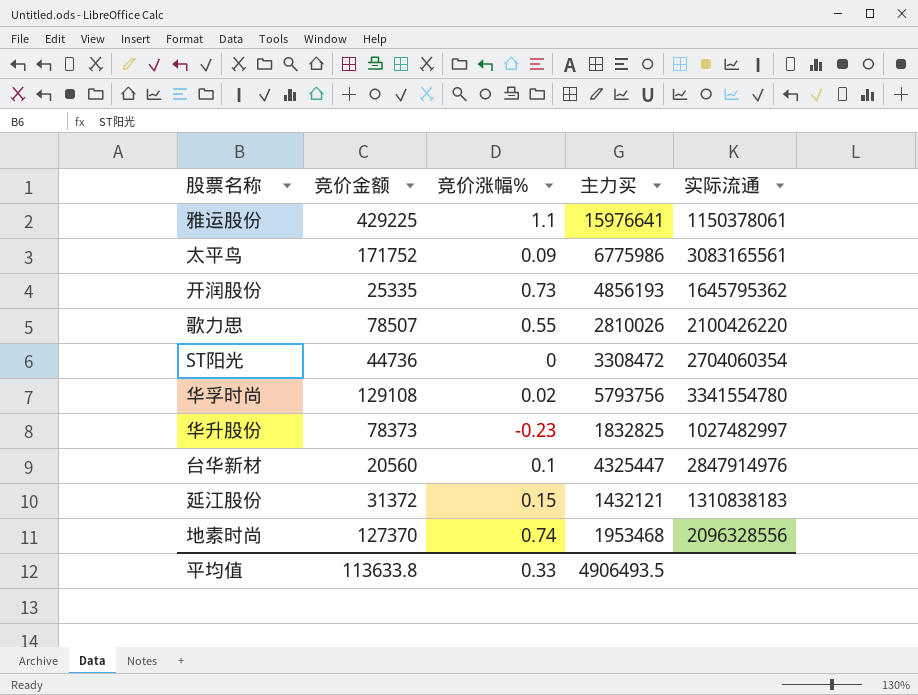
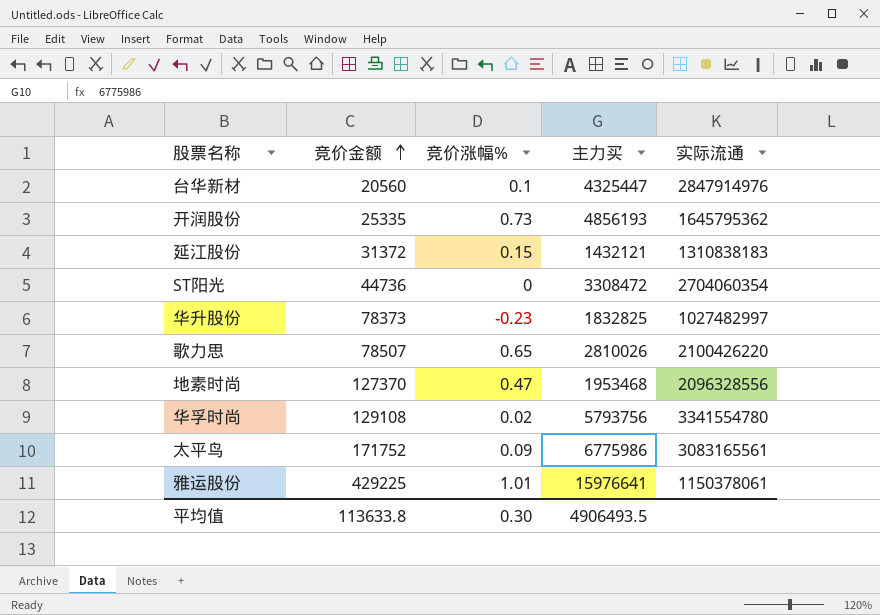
row order: none -> 竞价金额 ascending
歌力思 | 竞价涨幅%: 0.55 -> 0.65
地素时尚 | 竞价涨幅%: 0.74 -> 0.47
雅运股份 | 竞价涨幅%: 1.1 -> 1.01
平均值 | 竞价涨幅%: 0.33 -> 0.30

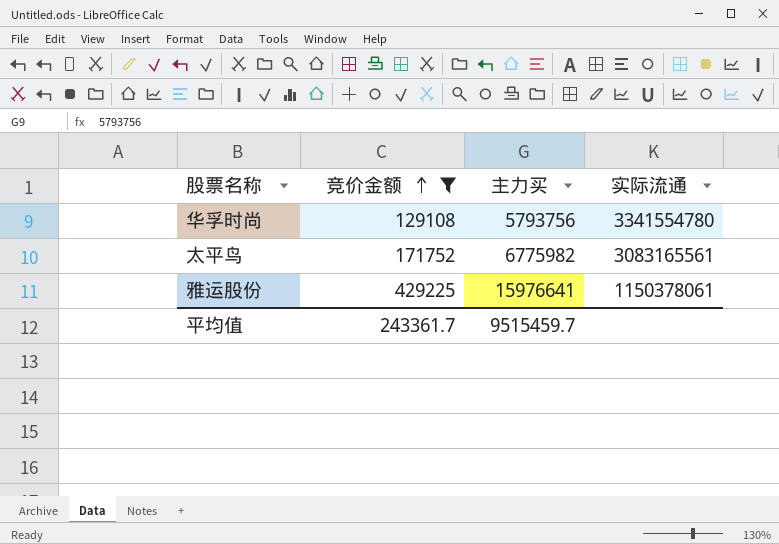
filter: none -> 竞价金额 >= 129108
column 竞价涨幅% | position: 3 -> none
太平鸟 | 主力买: 6775986 -> 6775982
平均值 | 竞价金额: 113633.8 -> 243361.7
平均值 | 主力买: 4906493.5 -> 9515459.7

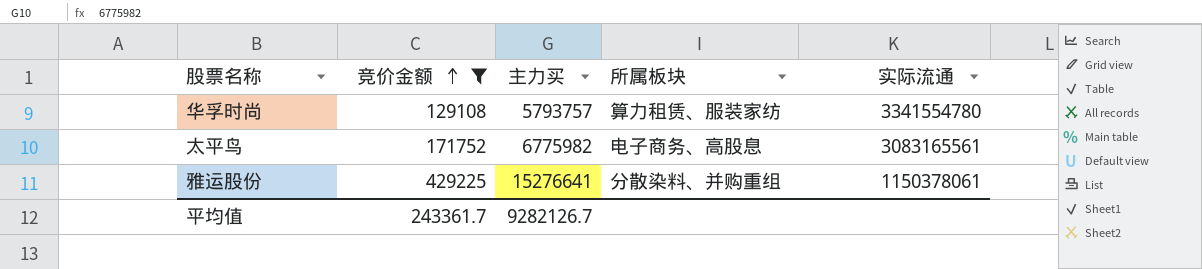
column 所属板块 | position: none -> 4
华孚时尚 | 主力买: 5793756 -> 5793757
雅运股份 | 主力买: 15976641 -> 15276641
平均值 | 主力买: 9515459.7 -> 9282126.7

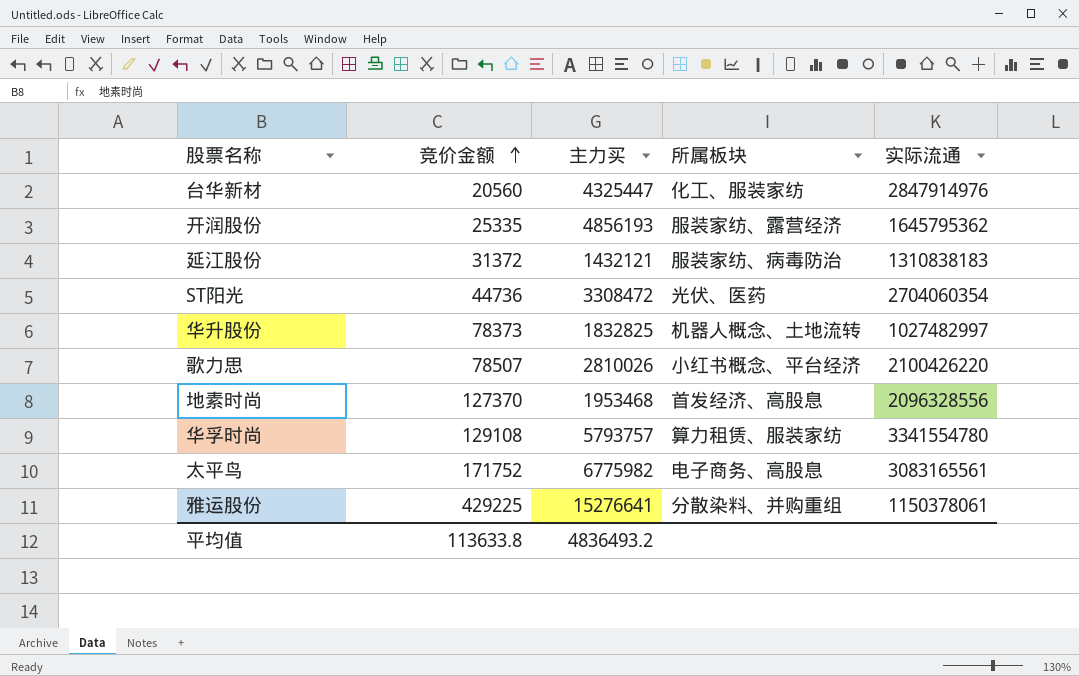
filter: 竞价金额 >= 129108 -> none
平均值 | 竞价金额: 243361.7 -> 113633.8
平均值 | 主力买: 9282126.7 -> 4836493.2

